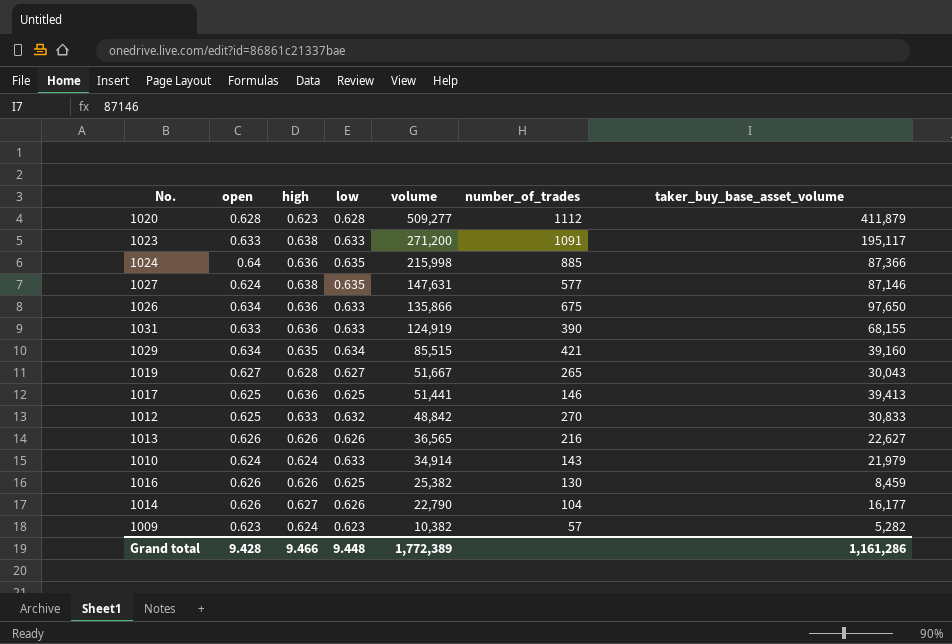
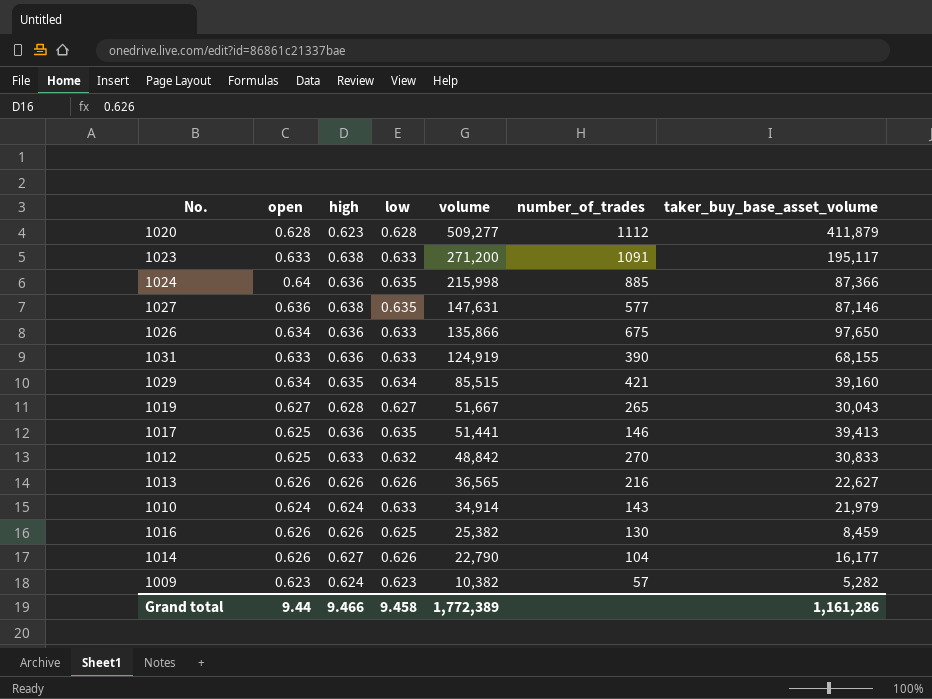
1027 | open: 0.624 -> 0.636
1017 | low: 0.625 -> 0.635
Grand total | open: 9.428 -> 9.44
Grand total | low: 9.448 -> 9.458

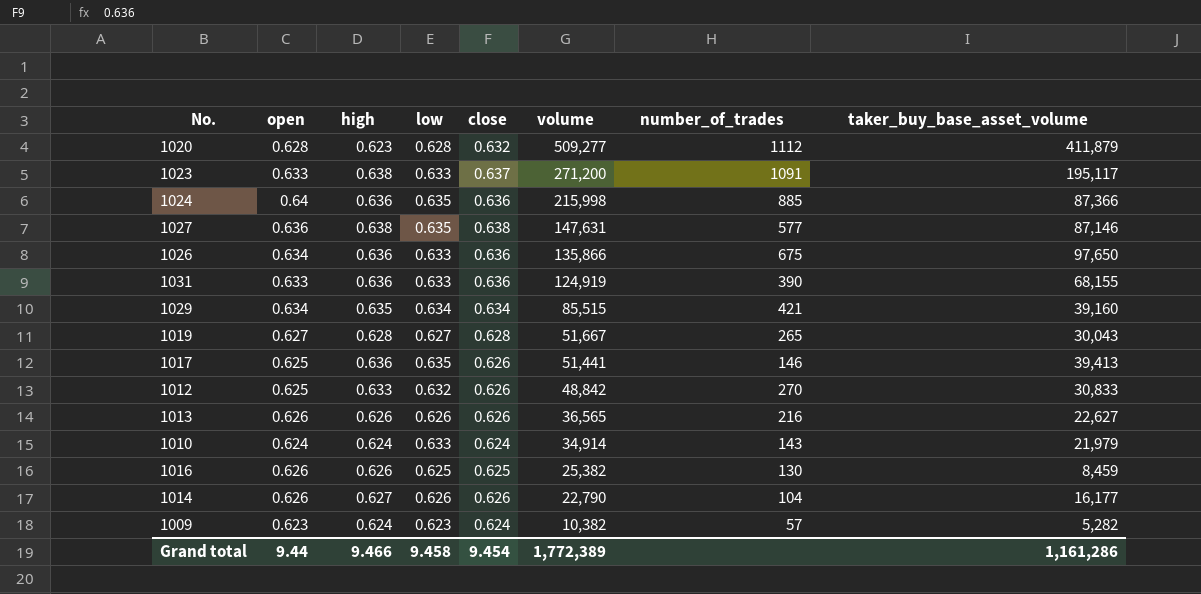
column close | position: none -> 5

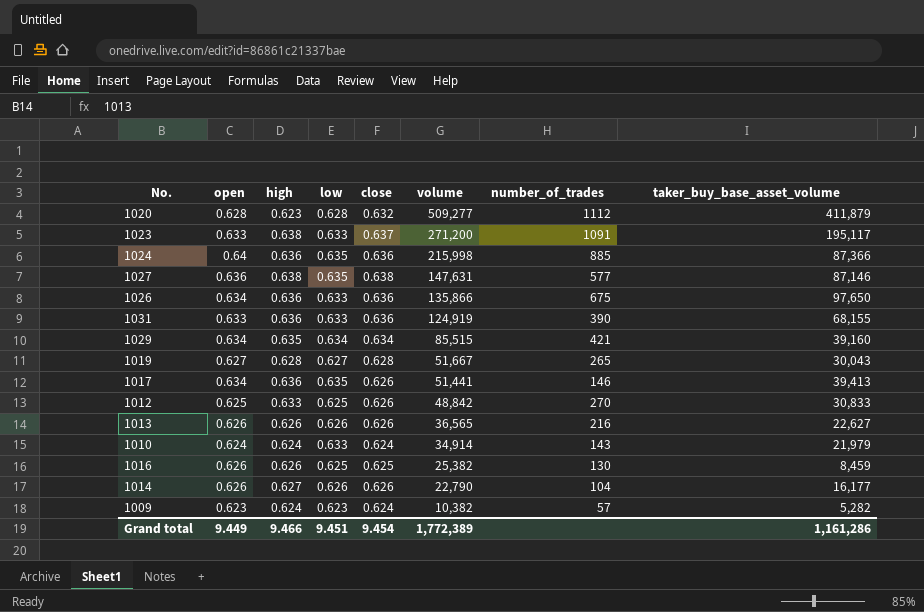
1017 | open: 0.625 -> 0.634
1012 | low: 0.632 -> 0.625
Grand total | open: 9.44 -> 9.449
Grand total | low: 9.458 -> 9.451

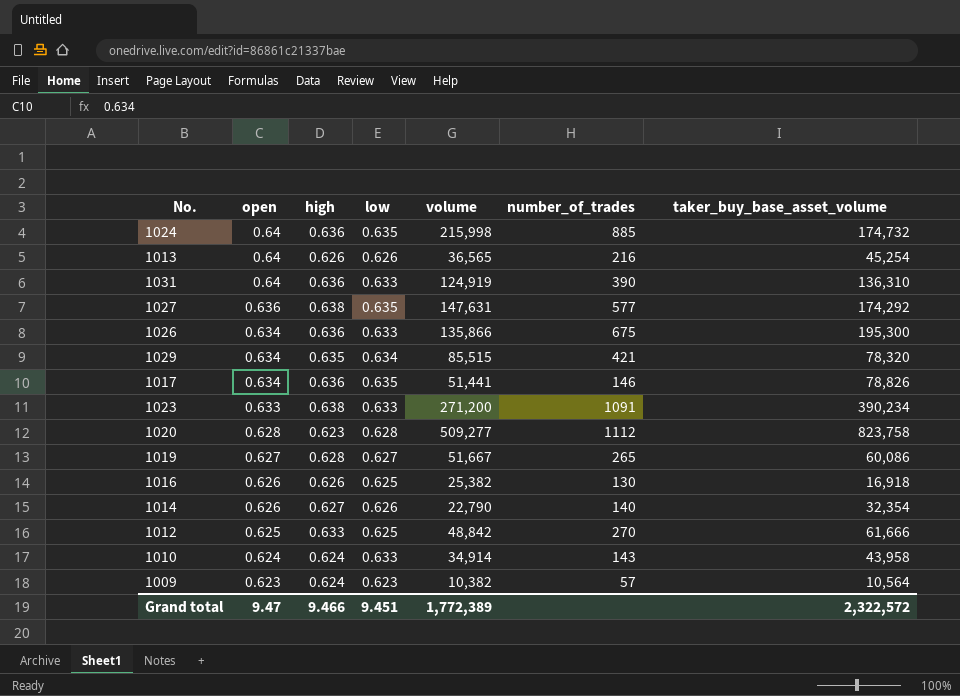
row order: volume descending -> open descending
column close | position: 5 -> none
1024 | taker_buy_base_asset_volume: 87,366 -> 174,732
1013 | open: 0.626 -> 0.64
1013 | taker_buy_base_asset_volume: 22,627 -> 45,254
1031 | open: 0.633 -> 0.64
1031 | taker_buy_base_asset_volume: 68,155 -> 136,310
1027 | taker_buy_base_asset_volume: 87,146 -> 174,292
1026 | taker_buy_base_asset_volume: 97,650 -> 195,300
1029 | taker_buy_base_asset_volume: 39,160 -> 78,320
1017 | taker_buy_base_asset_volume: 39,413 -> 78,826
1023 | taker_buy_base_asset_volume: 195,117 -> 390,234
1020 | taker_buy_base_asset_volume: 411,879 -> 823,758
1019 | taker_buy_base_asset_volume: 30,043 -> 60,086
1016 | taker_buy_base_asset_volume: 8,459 -> 16,918
1014 | number_of_trades: 104 -> 140
1014 | taker_buy_base_asset_volume: 16,177 -> 32,354
1012 | taker_buy_base_asset_volume: 30,833 -> 61,666
1010 | taker_buy_base_asset_volume: 21,979 -> 43,958
1009 | taker_buy_base_asset_volume: 5,282 -> 10,564
Grand total | open: 9.449 -> 9.47
Grand total | taker_buy_base_asset_volume: 1,161,286 -> 2,322,572

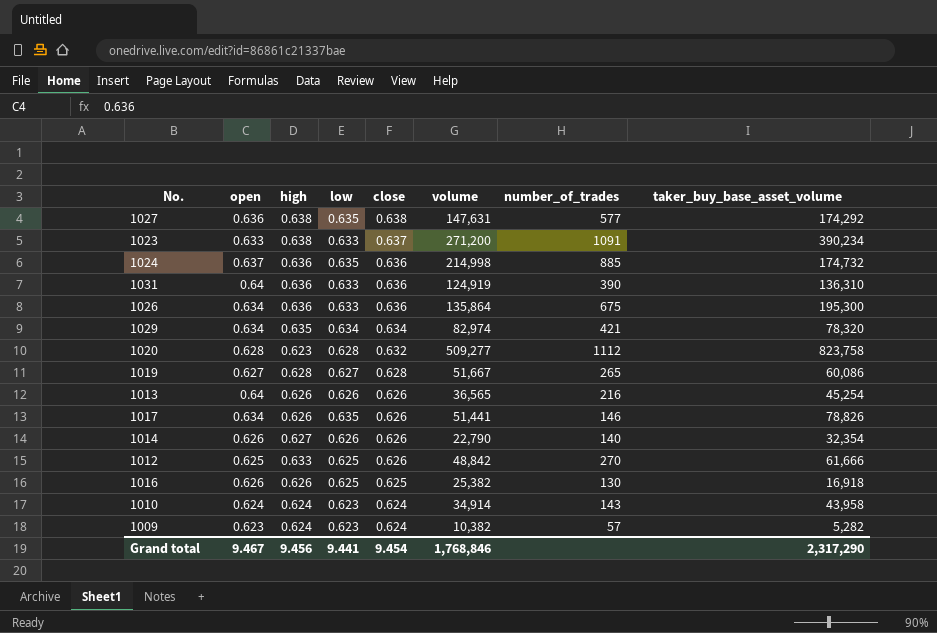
row order: open descending -> close descending
column close | position: none -> 5
1024 | open: 0.64 -> 0.637
1024 | volume: 215,998 -> 214,998
1026 | volume: 135,866 -> 135,864
1029 | volume: 85,515 -> 82,974
1017 | high: 0.636 -> 0.626
1010 | low: 0.633 -> 0.623
1009 | taker_buy_base_asset_volume: 10,564 -> 5,282
Grand total | open: 9.47 -> 9.467
Grand total | high: 9.466 -> 9.456
Grand total | low: 9.451 -> 9.441
Grand total | volume: 1,772,389 -> 1,768,846
Grand total | taker_buy_base_asset_volume: 2,322,572 -> 2,317,290

